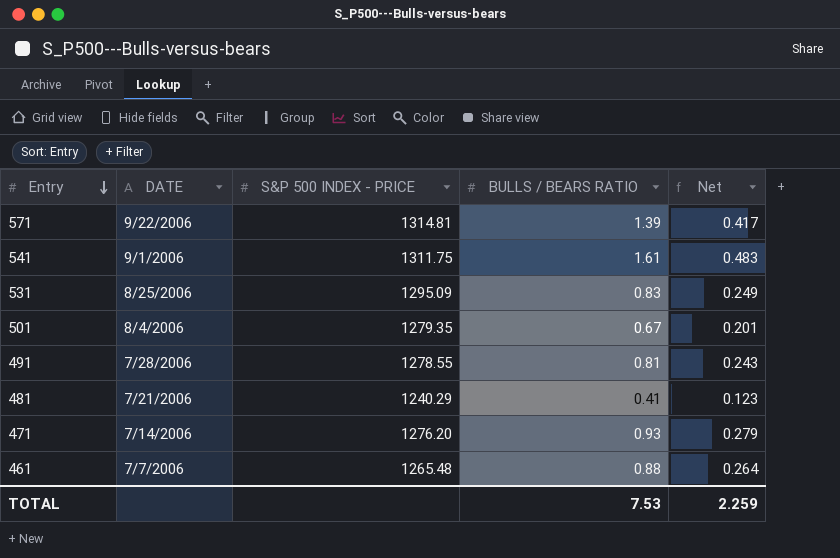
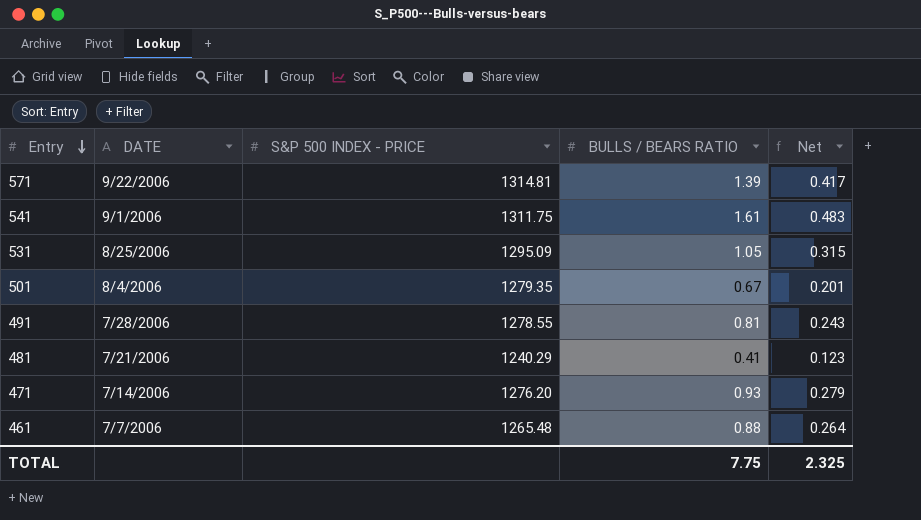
531 | BULLS / BEARS RATIO: 0.83 -> 1.05
531 | Net: 0.249 -> 0.315
TOTAL | BULLS / BEARS RATIO: 7.53 -> 7.75
TOTAL | Net: 2.259 -> 2.325

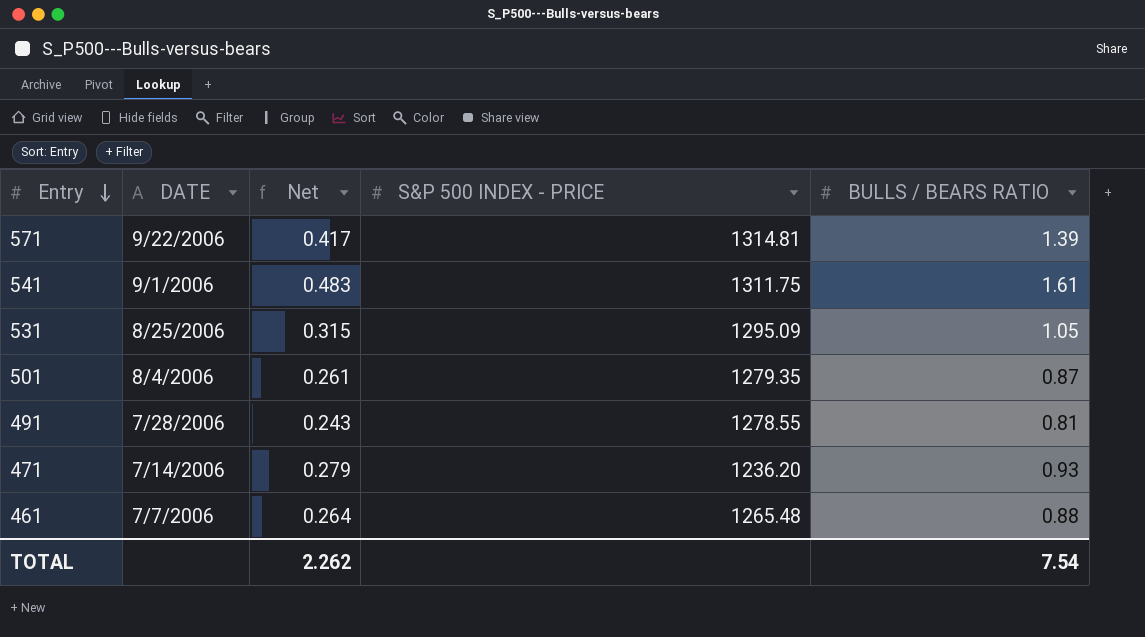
column Net | position: 5 -> 3
row 481: 7/21/2006 | 1240.29 | 0.41 | 0.123 -> none
501 | Net: 0.201 -> 0.261
501 | BULLS / BEARS RATIO: 0.67 -> 0.87
471 | S&P 500 INDEX - PRICE: 1276.20 -> 1236.20
TOTAL | Net: 2.325 -> 2.262
TOTAL | BULLS / BEARS RATIO: 7.75 -> 7.54

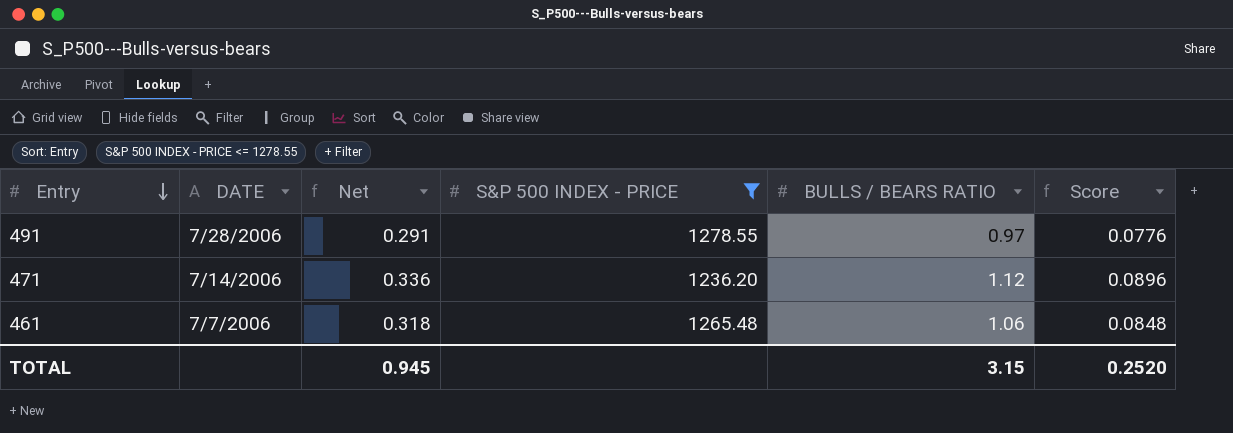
filter: none -> S&P 500 INDEX - PRICE <= 1278.55
column Score | formula: none -> [BULLS / BEARS RATIO] * 0.08
491 | Net: 0.243 -> 0.291
491 | BULLS / BEARS RATIO: 0.81 -> 0.97
471 | Net: 0.279 -> 0.336
471 | BULLS / BEARS RATIO: 0.93 -> 1.12
461 | Net: 0.264 -> 0.318
461 | BULLS / BEARS RATIO: 0.88 -> 1.06
TOTAL | Net: 2.262 -> 0.945
TOTAL | BULLS / BEARS RATIO: 7.54 -> 3.15

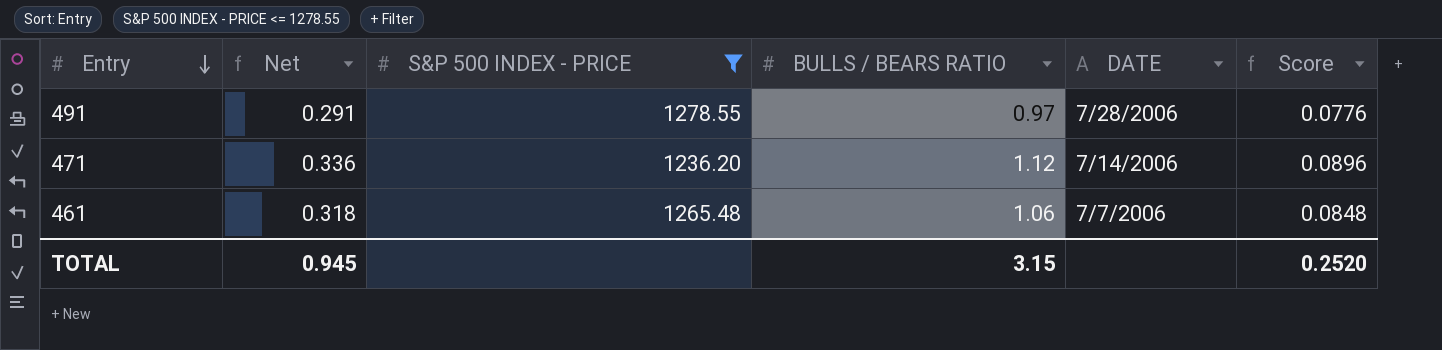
column DATE | position: 2 -> 5

